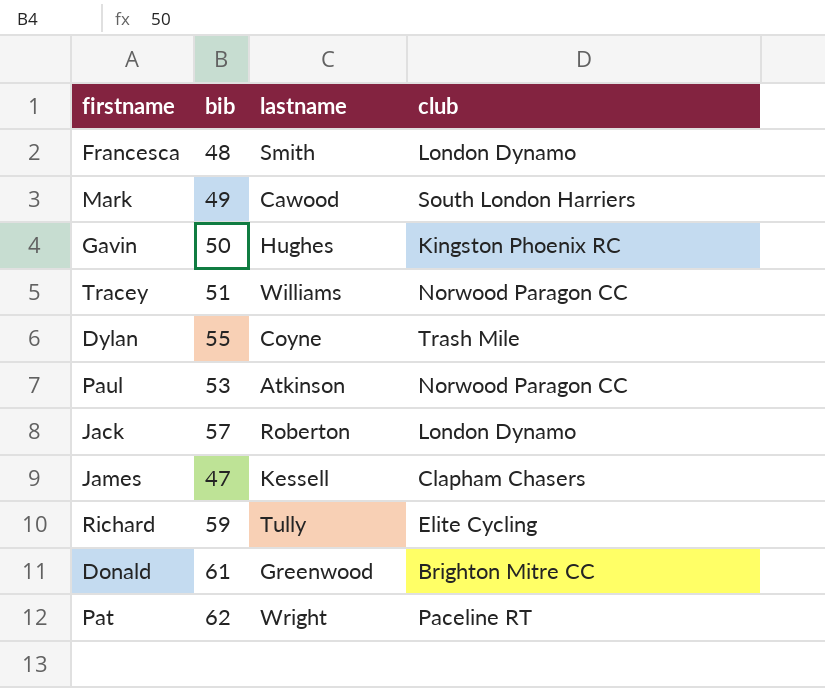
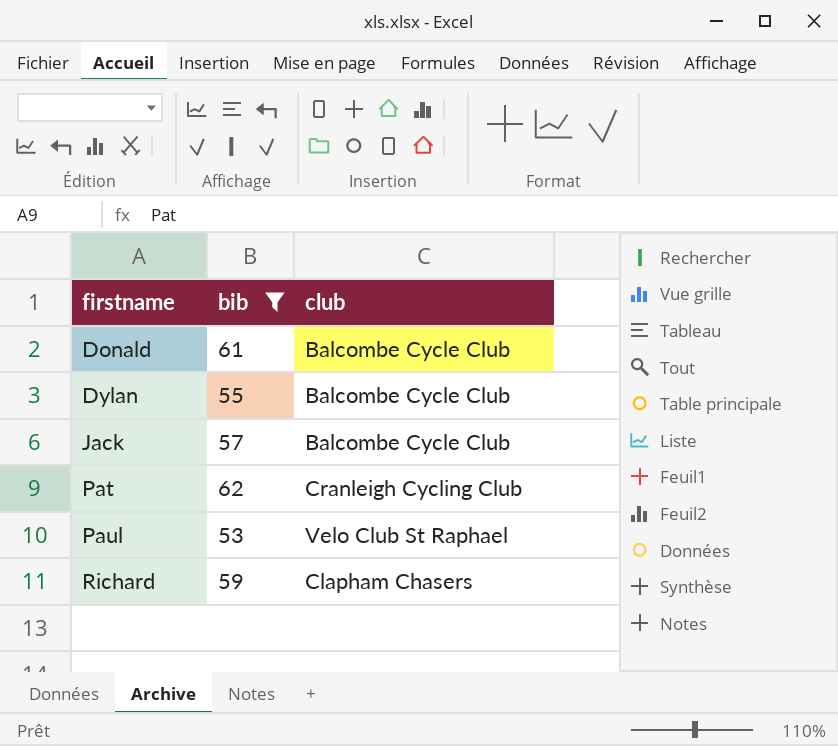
filter: none -> bib >= 53
row order: none -> firstname ascending
column lastname | position: 3 -> none
Donald | club: Brighton Mitre CC -> Balcombe Cycle Club
Dylan | club: Trash Mile -> Balcombe Cycle Club
Jack | club: London Dynamo -> Balcombe Cycle Club
Pat | club: Paceline RT -> Cranleigh Cycling Club
Paul | club: Norwood Paragon CC -> Velo Club St Raphael
Richard | club: Elite Cycling -> Clapham Chasers

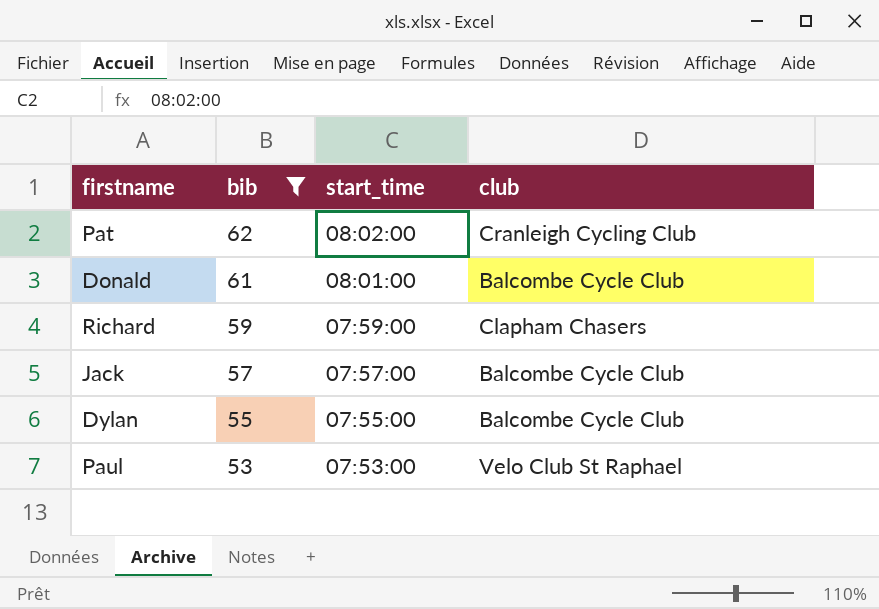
row order: firstname ascending -> bib descending
column start_time | position: none -> 3

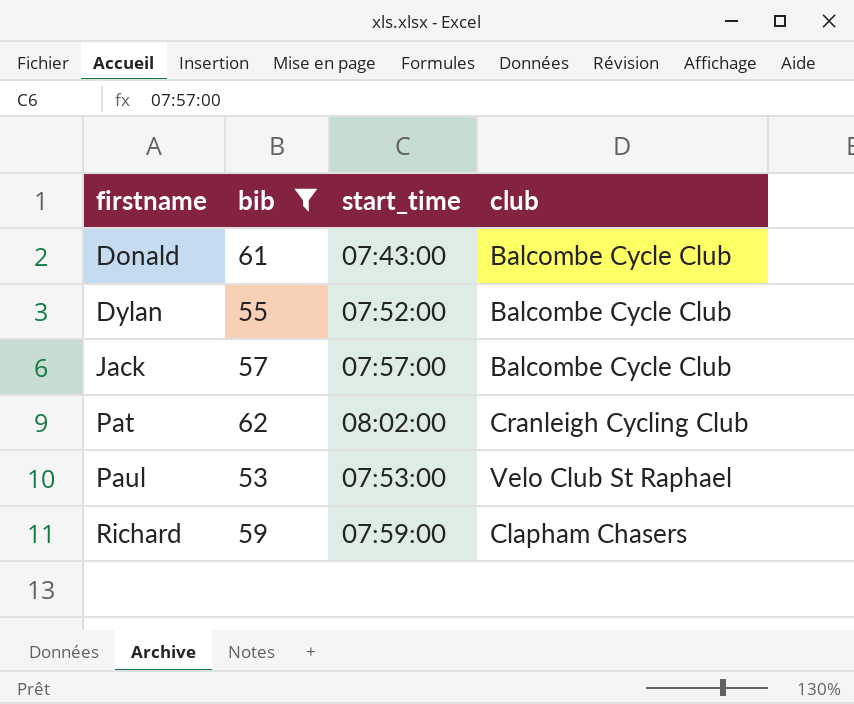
row order: bib descending -> firstname ascending
Donald | start_time: 08:01:00 -> 07:43:00
Dylan | start_time: 07:55:00 -> 07:52:00

